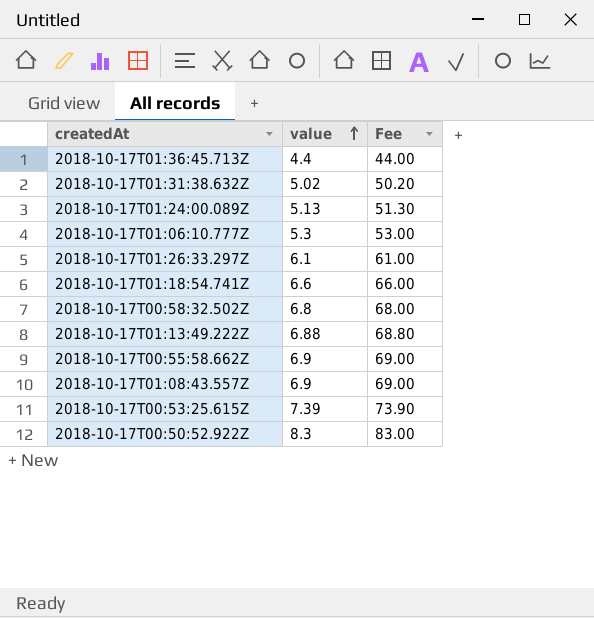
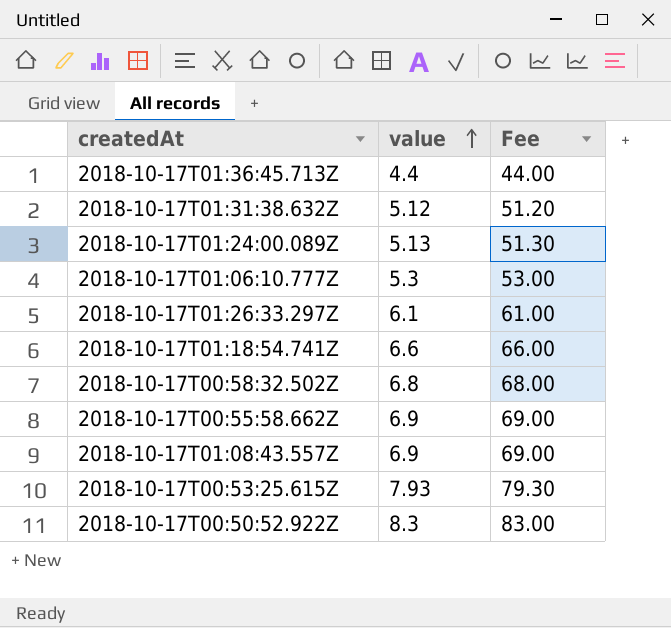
row 2018-10-17T01:13:49.222Z: 6.88 | 68.80 -> none
2018-10-17T01:31:38.632Z | value: 5.02 -> 5.12
2018-10-17T01:31:38.632Z | Fee: 50.20 -> 51.20
2018-10-17T00:53:25.615Z | value: 7.39 -> 7.93
2018-10-17T00:53:25.615Z | Fee: 73.90 -> 79.30

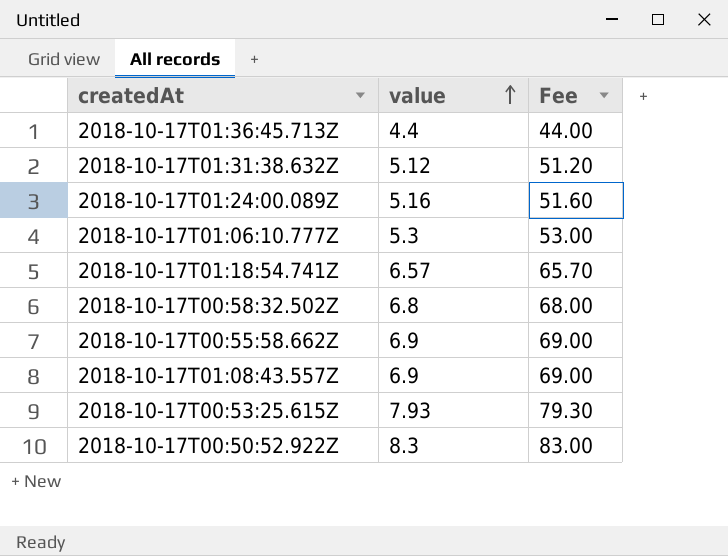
row 2018-10-17T01:26:33.297Z: 6.1 | 61.00 -> none
2018-10-17T01:24:00.089Z | value: 5.13 -> 5.16
2018-10-17T01:24:00.089Z | Fee: 51.30 -> 51.60
2018-10-17T01:18:54.741Z | value: 6.6 -> 6.57
2018-10-17T01:18:54.741Z | Fee: 66.00 -> 65.70

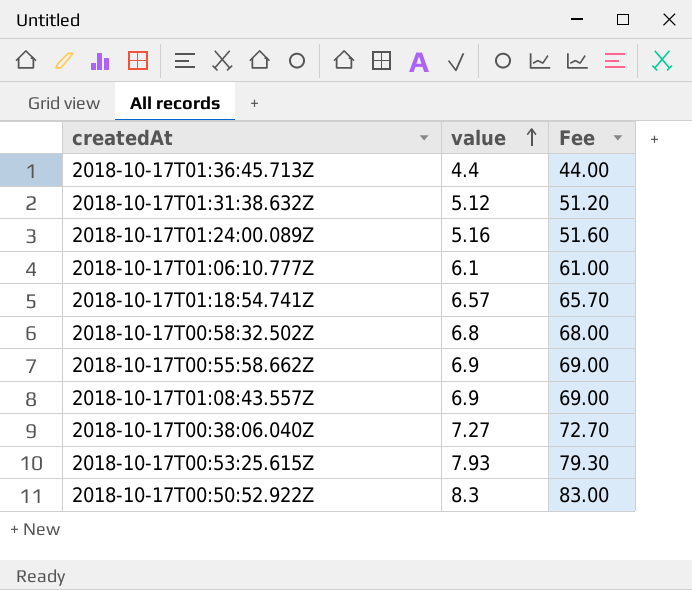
2018-10-17T01:06:10.777Z | value: 5.3 -> 6.1
2018-10-17T01:06:10.777Z | Fee: 53.00 -> 61.00
row 2018-10-17T00:38:06.040Z: none -> 7.27 | 72.70

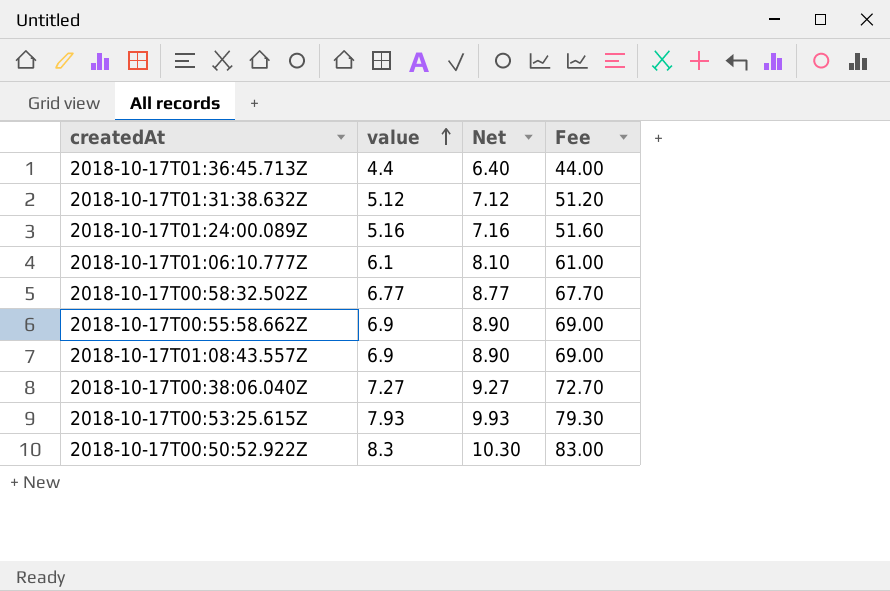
column Net | formula: none -> [value] + 2
row 2018-10-17T01:18:54.741Z: 6.57 | 65.70 -> none
2018-10-17T00:58:32.502Z | value: 6.8 -> 6.77
2018-10-17T00:58:32.502Z | Fee: 68.00 -> 67.70

